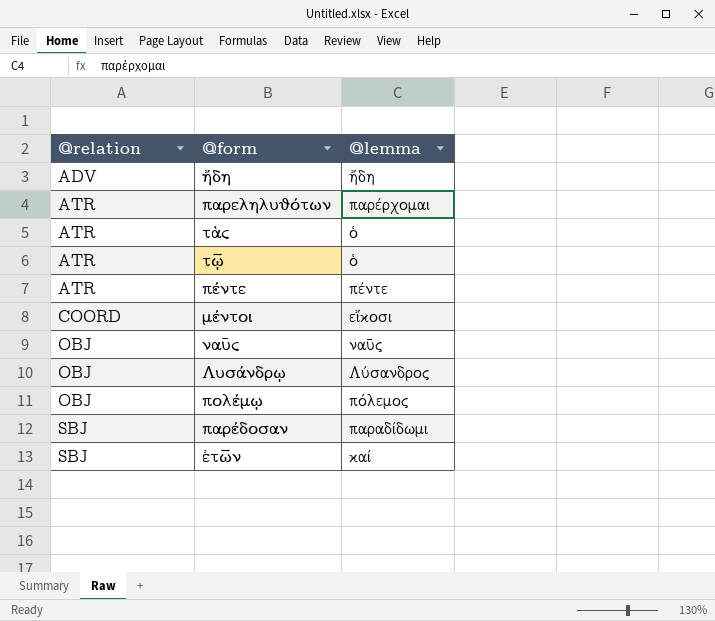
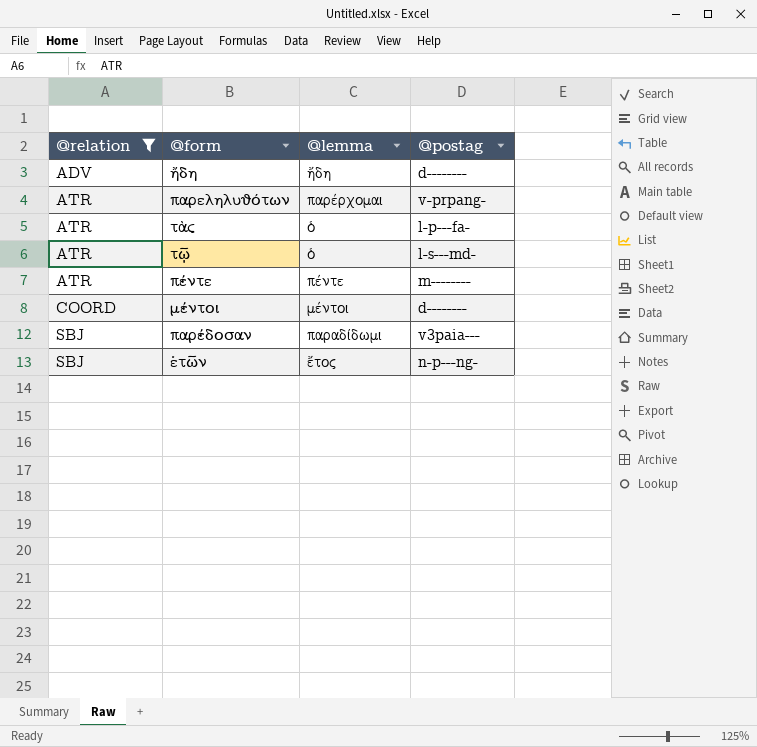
filter: none -> @relation != OBJ
column @postag | position: none -> 4
μέντοι | @lemma: εἴκοσι -> μέντοι
ἐτῶν | @lemma: καί -> ἔτος

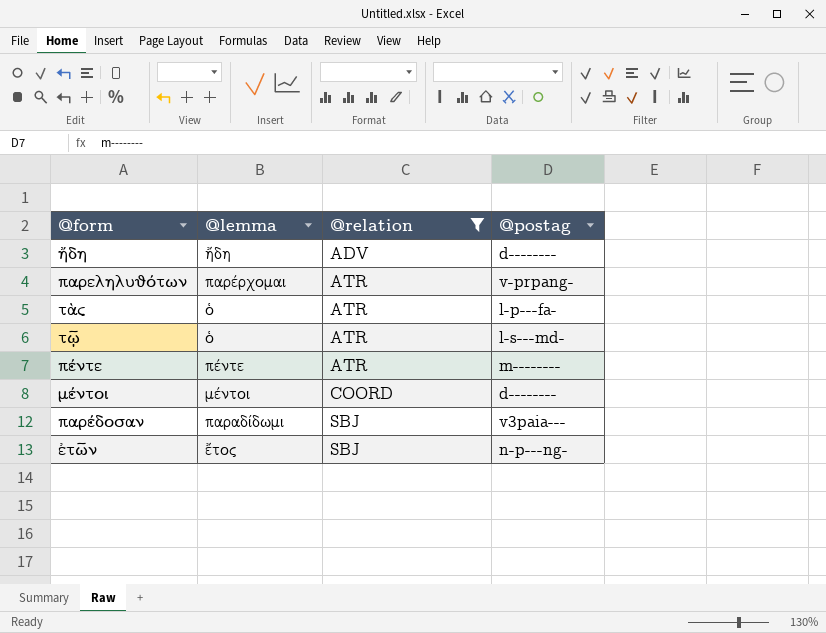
column @relation | position: 1 -> 3

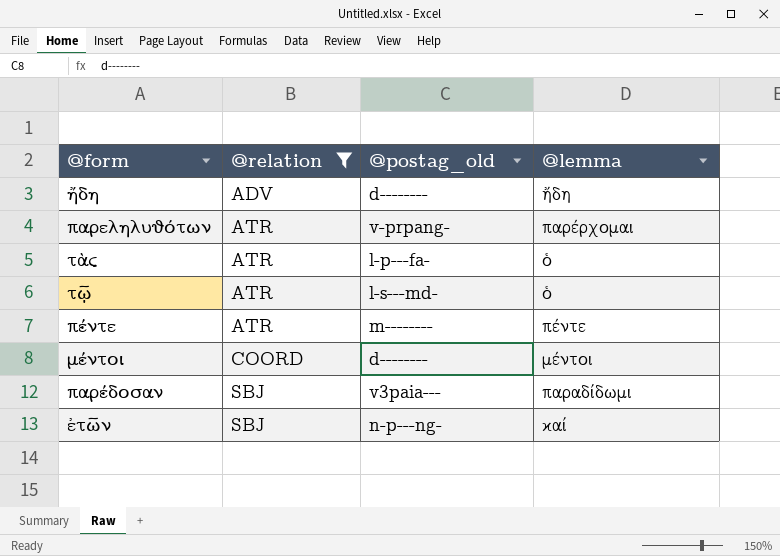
column name: @postag -> @postag_old
column @lemma | position: 2 -> 4
ἐτῶν | @lemma: ἔτος -> καί

